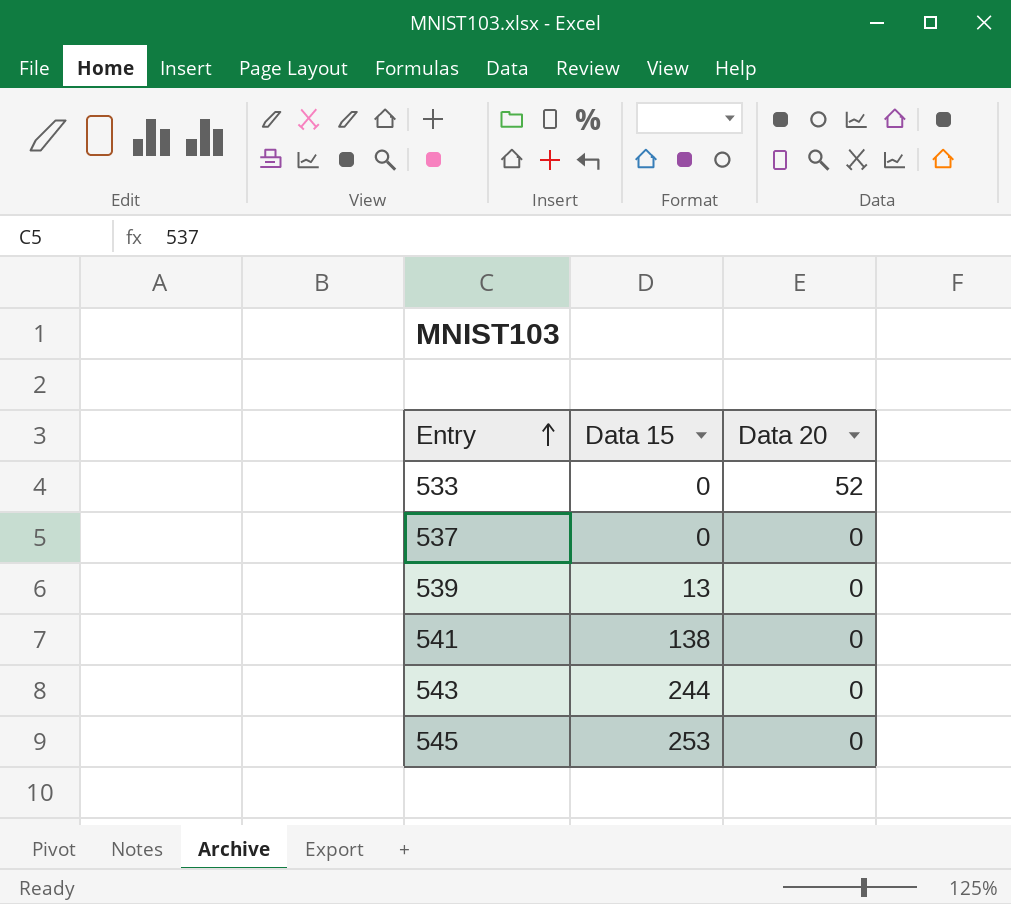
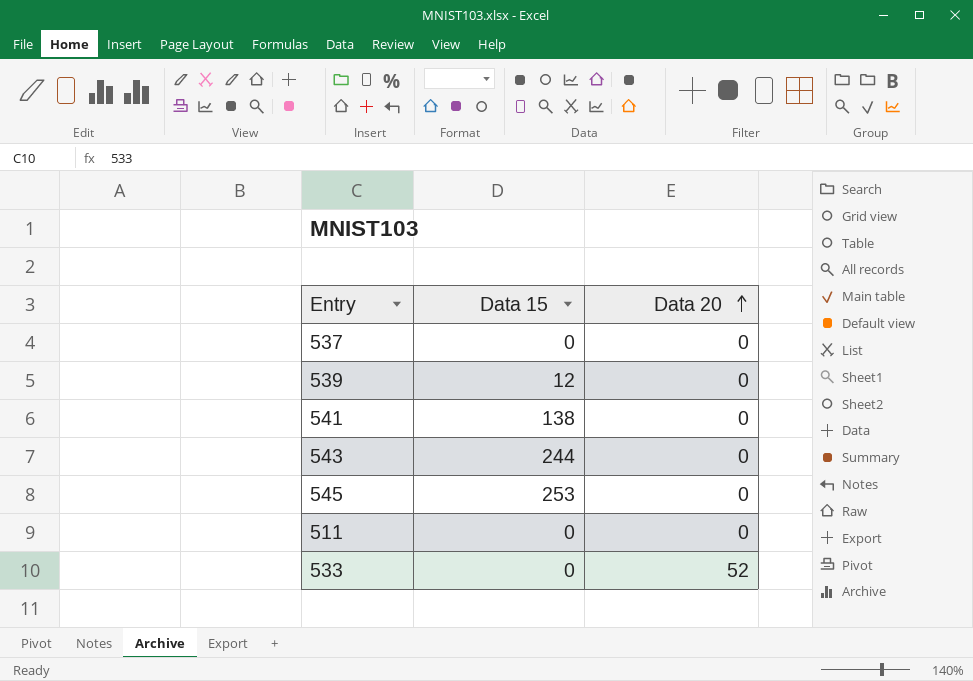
row order: Entry ascending -> Data 20 ascending
539 | Data 15: 13 -> 12
row 511: none -> 0 | 0

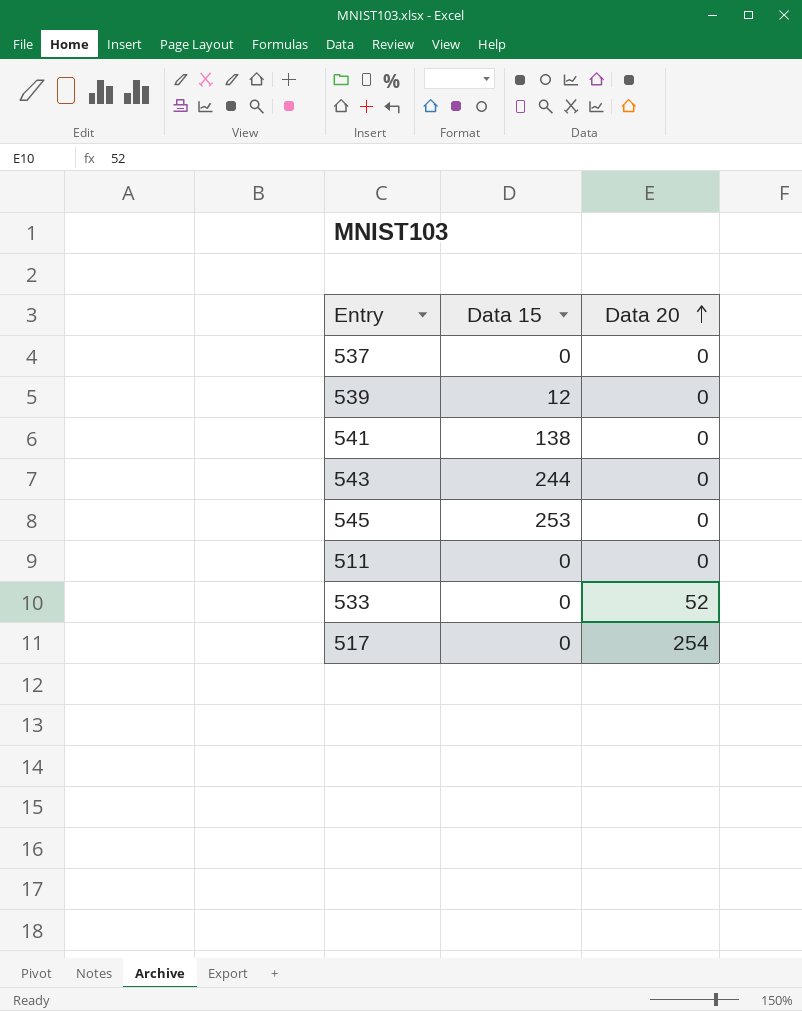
row 517: none -> 0 | 254

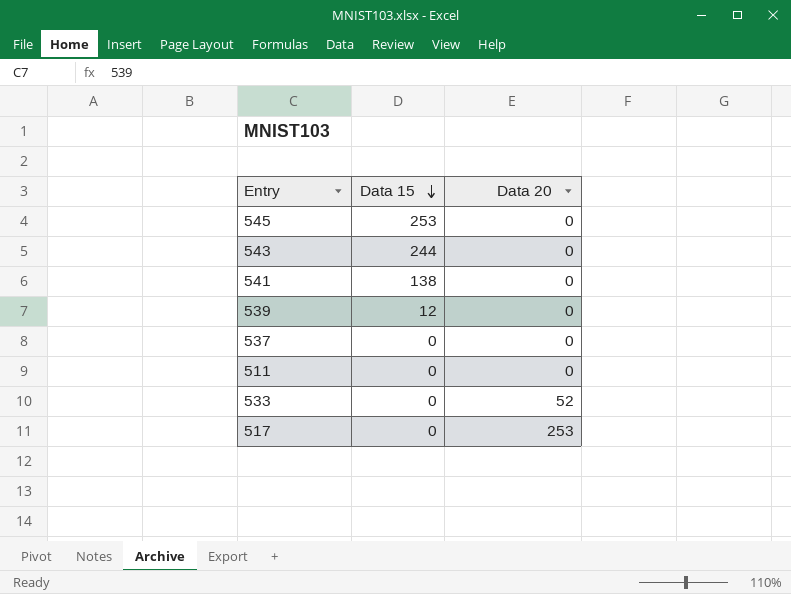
row order: Data 20 ascending -> Data 15 descending
517 | Data 20: 254 -> 253

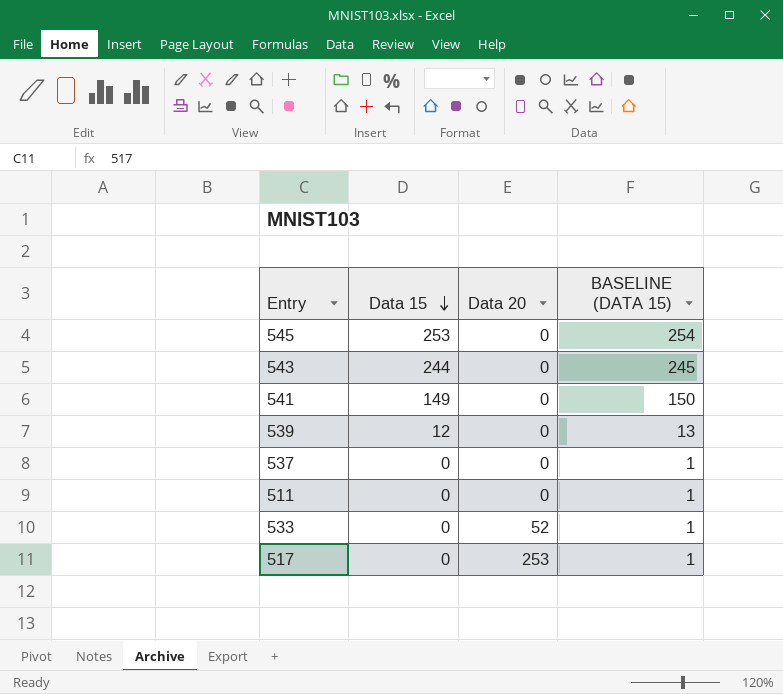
column BASELINE (DATA 15) | formula: none -> [Data 15] + 1
541 | Data 15: 138 -> 149

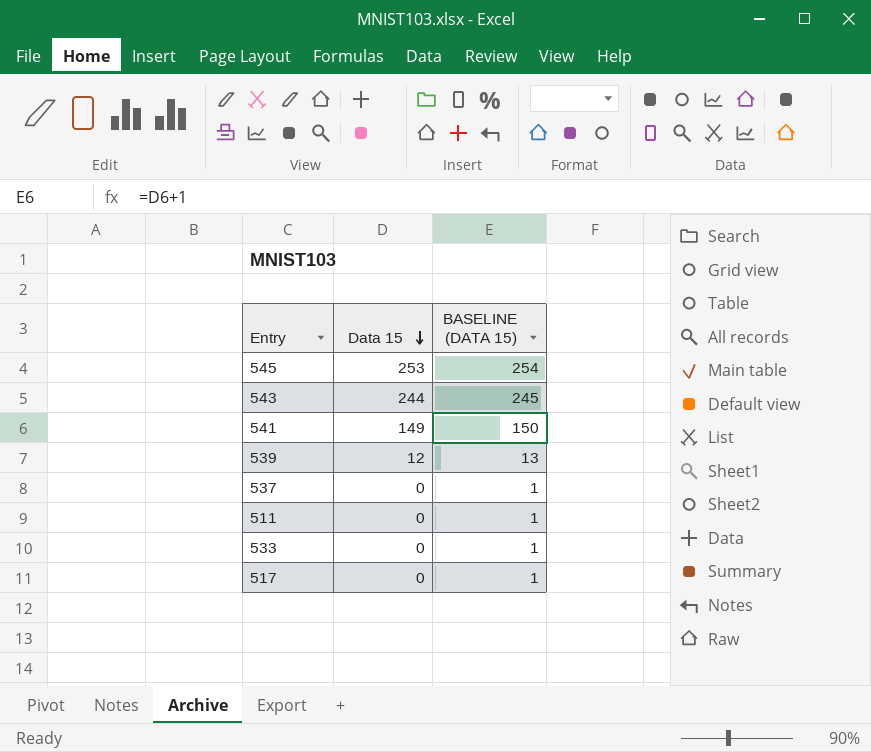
column Data 20 | position: 3 -> none

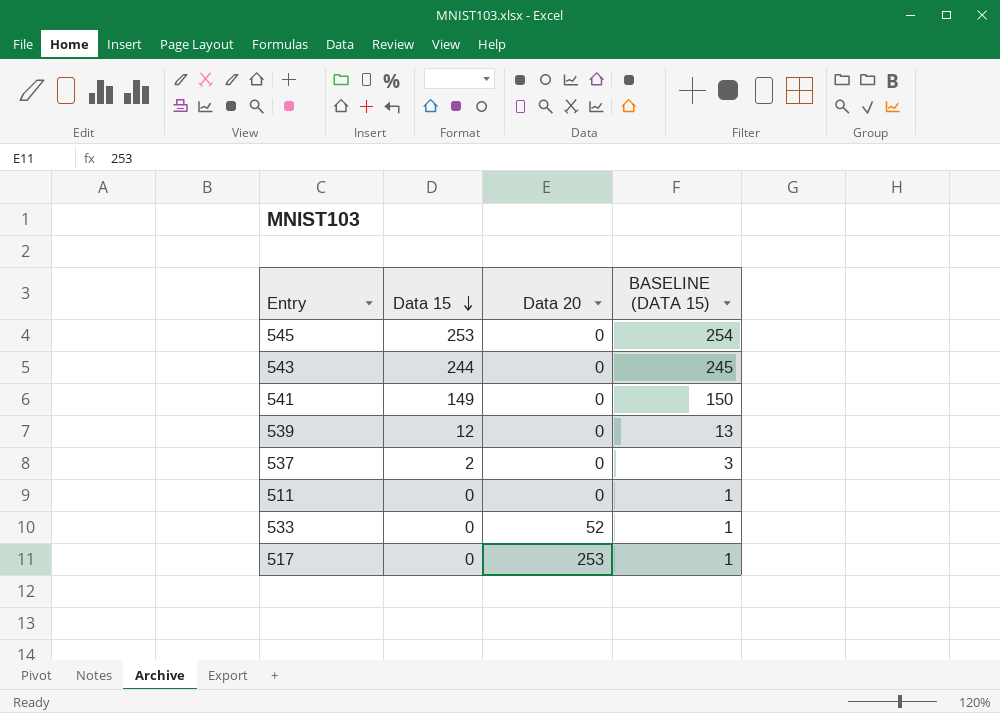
column Data 20 | position: none -> 3
537 | Data 15: 0 -> 2
537 | BASELINE (DATA 15): 1 -> 3

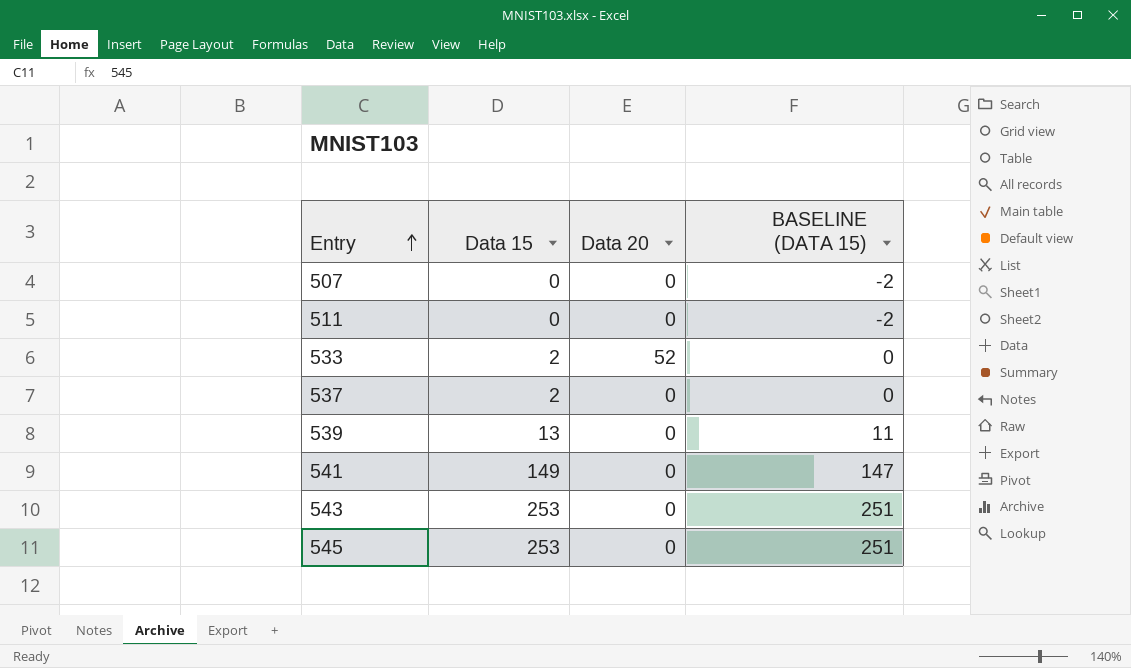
row order: Data 15 descending -> Entry ascending
column BASELINE (DATA 15) | formula: [Data 15] + 1 -> [Data 15] - 2
row 517: 0 | 253 | 1 -> none
row 507: none -> 0 | 0 | -2
533 | Data 15: 0 -> 2
539 | Data 15: 12 -> 13
543 | Data 15: 244 -> 253

